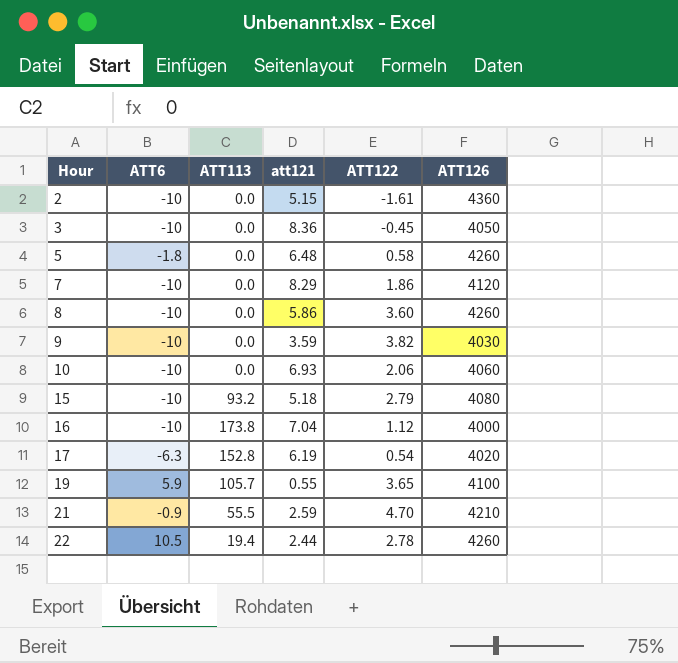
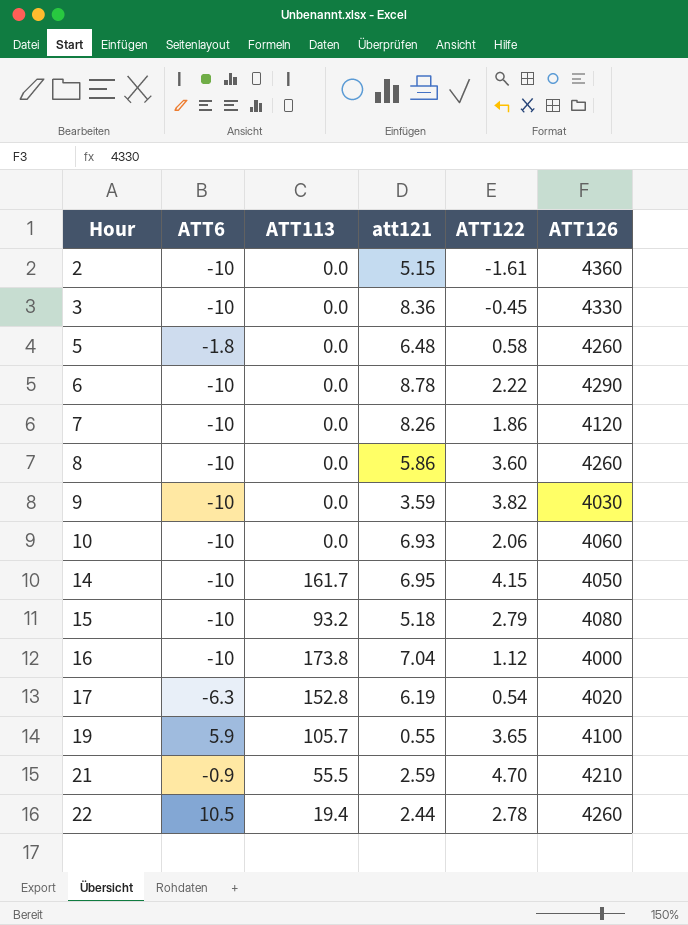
3 | ATT126: 4050 -> 4330
row 6: none -> -10 | 0.0 | 8.78 | 2.22 | 4290
7 | att121: 8.29 -> 8.26
row 14: none -> -10 | 161.7 | 6.95 | 4.15 | 4050

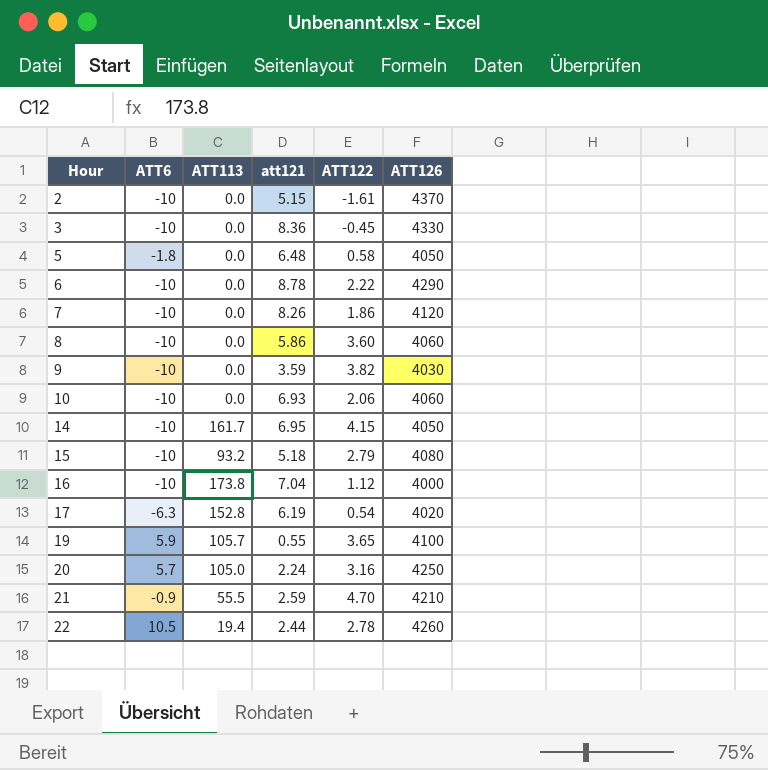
2 | ATT126: 4360 -> 4370
5 | ATT126: 4260 -> 4050
8 | ATT126: 4260 -> 4060
row 20: none -> 5.7 | 105.0 | 2.24 | 3.16 | 4250

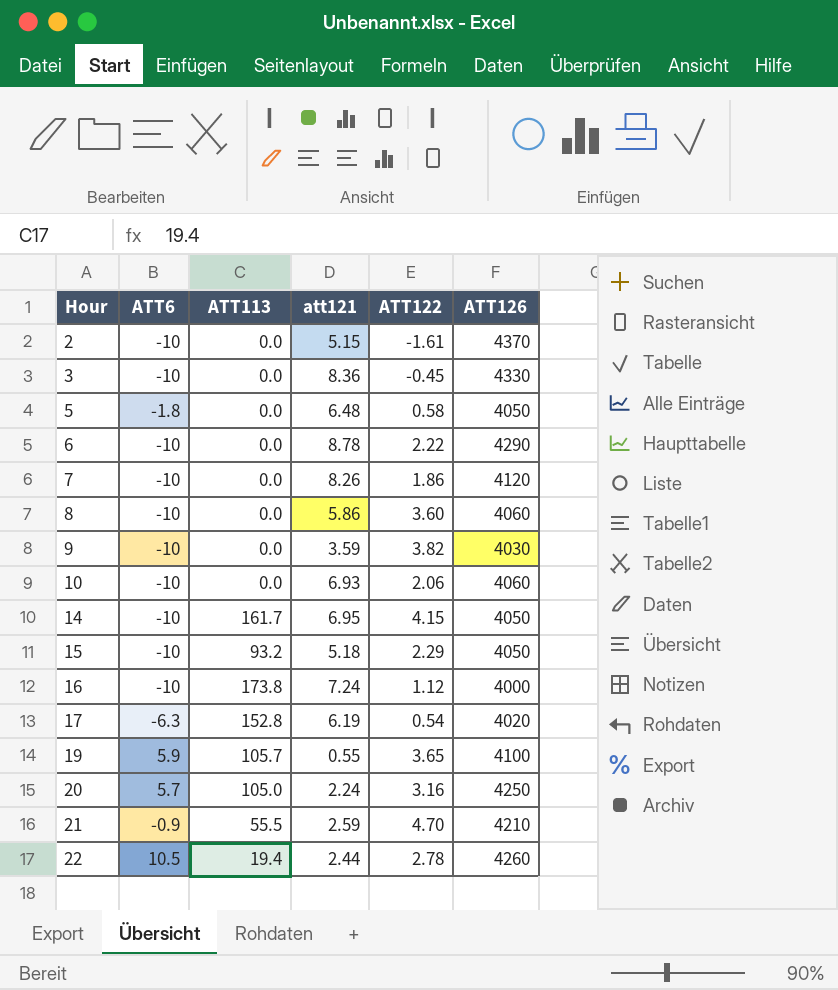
15 | ATT122: 2.79 -> 2.29
15 | ATT126: 4080 -> 4050
16 | att121: 7.04 -> 7.24

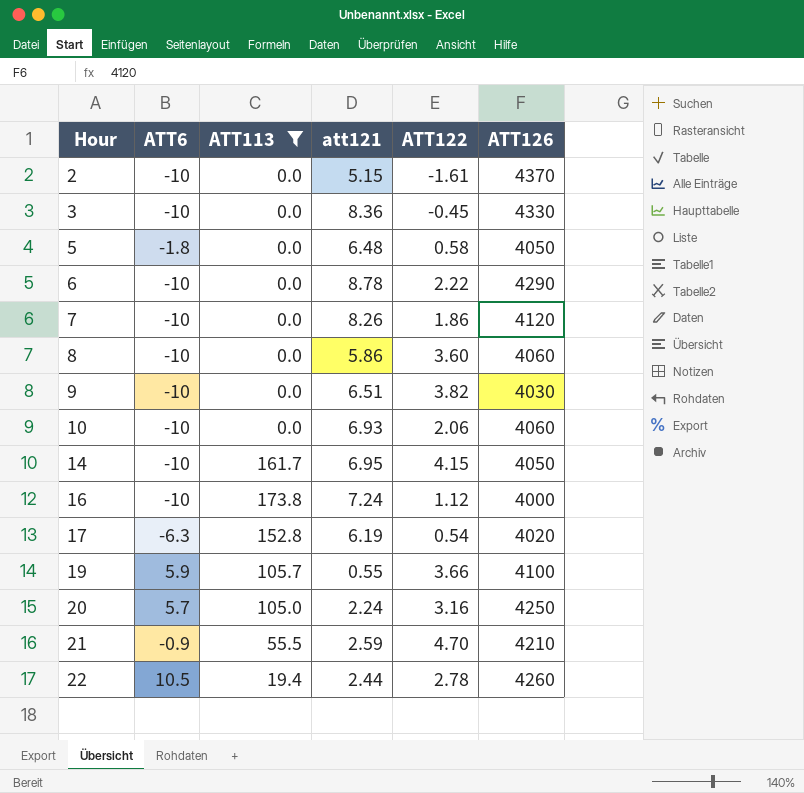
filter: none -> ATT113 != 93.2
9 | att121: 3.59 -> 6.51
19 | ATT122: 3.65 -> 3.66

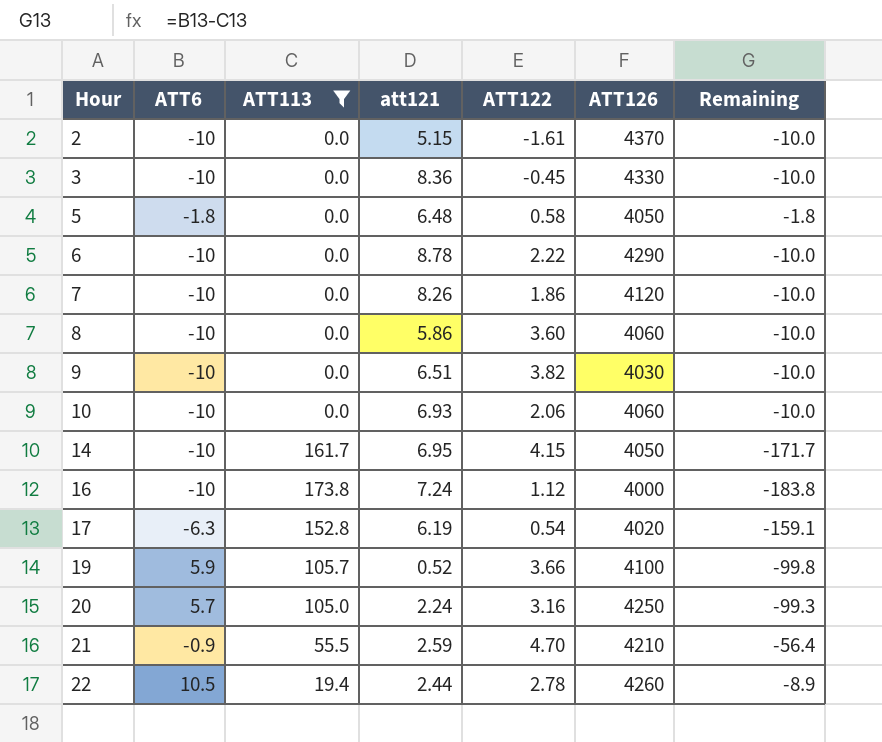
column Remaining | formula: none -> [ATT6] - [ATT113]
19 | att121: 0.55 -> 0.52

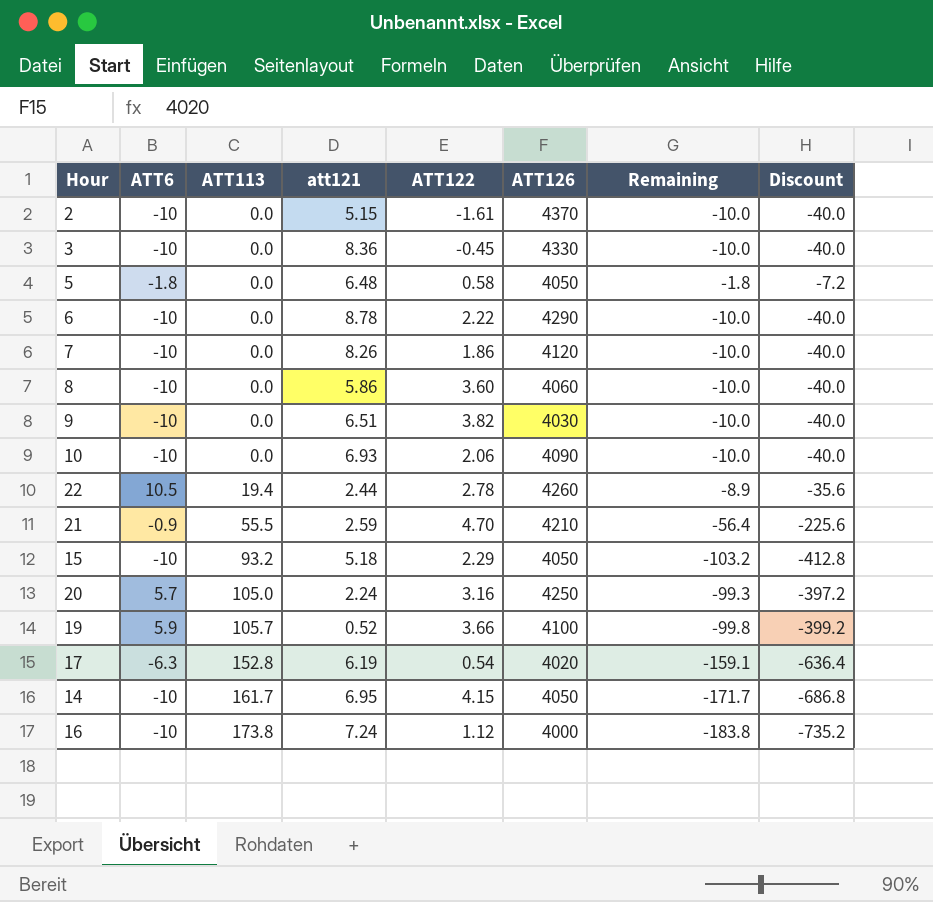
filter: ATT113 != 93.2 -> none
row order: Hour ascending -> ATT113 ascending
column Discount | formula: none -> [Remaining] * 4
10 | ATT126: 4060 -> 4090

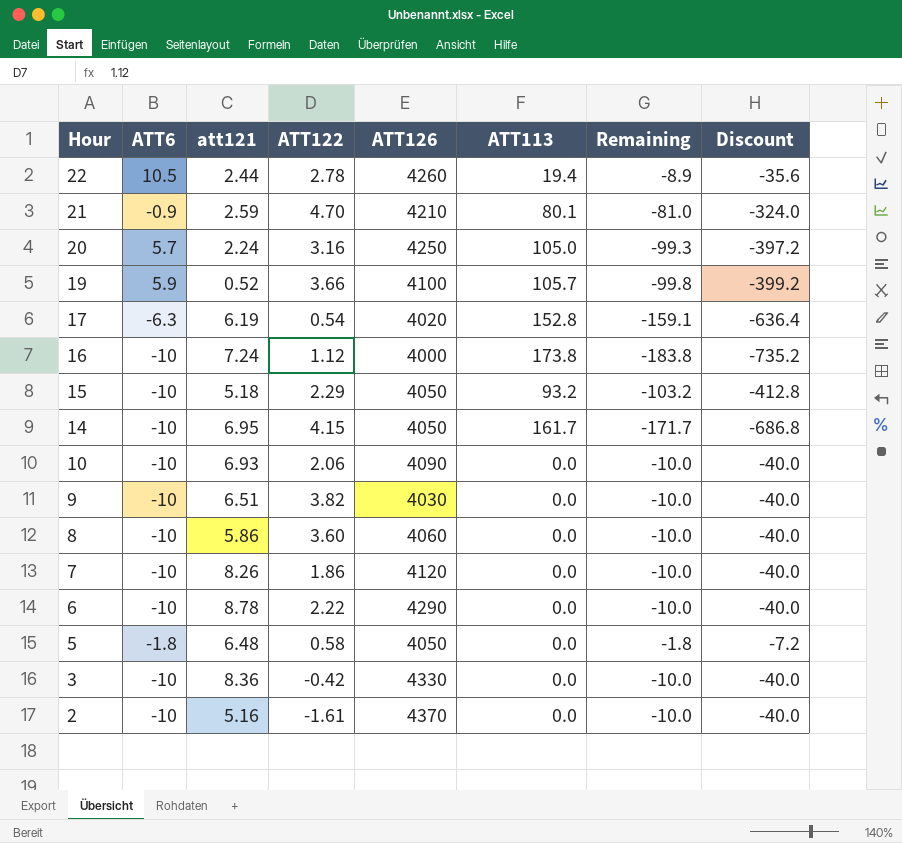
row order: ATT113 ascending -> Hour descending
column ATT113 | position: 3 -> 6
21 | ATT113: 55.5 -> 80.1
21 | Remaining: -56.4 -> -81.0
21 | Discount: -225.6 -> -324.0
3 | ATT122: -0.45 -> -0.42
2 | att121: 5.15 -> 5.16

